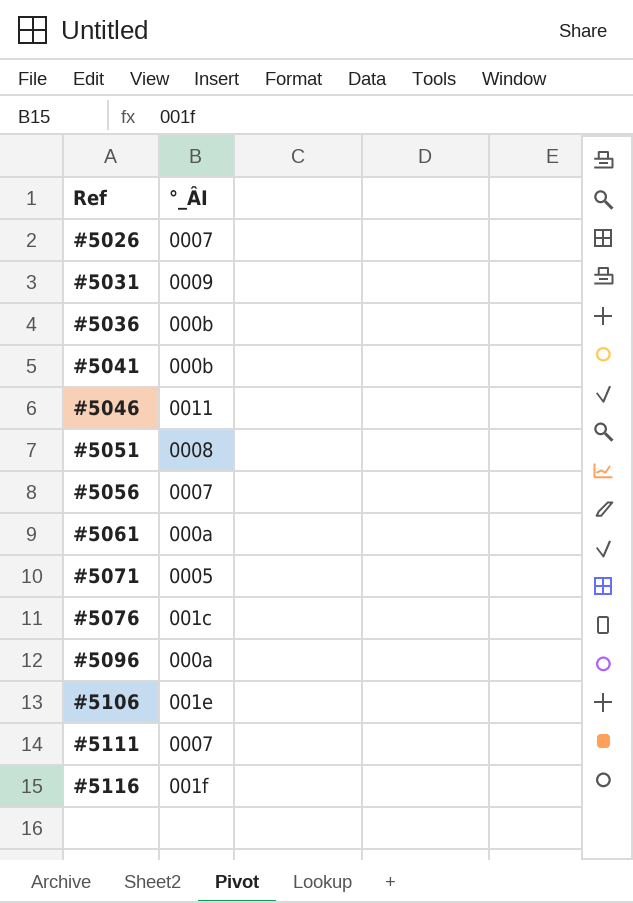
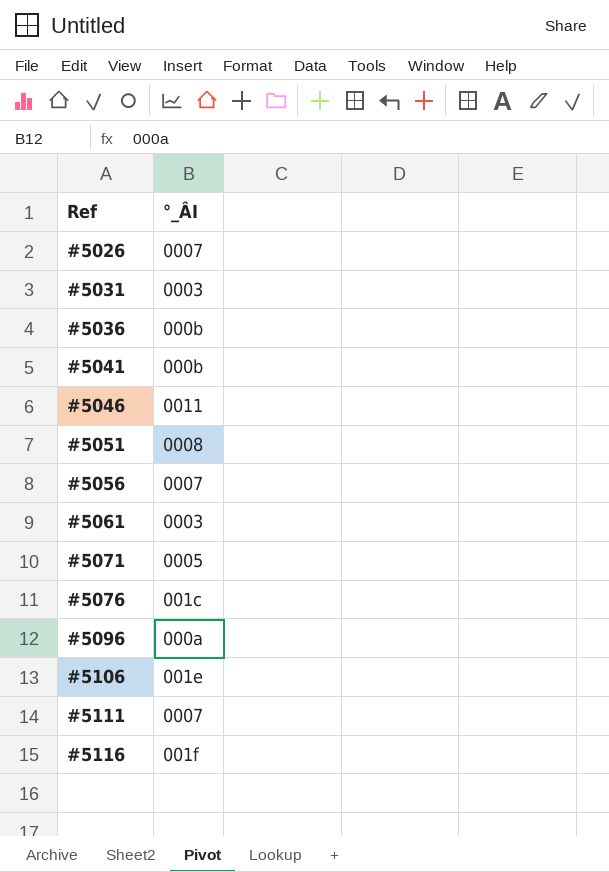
#5031 | °_ÂI: 0009 -> 0003
#5061 | °_ÂI: 000a -> 0003

